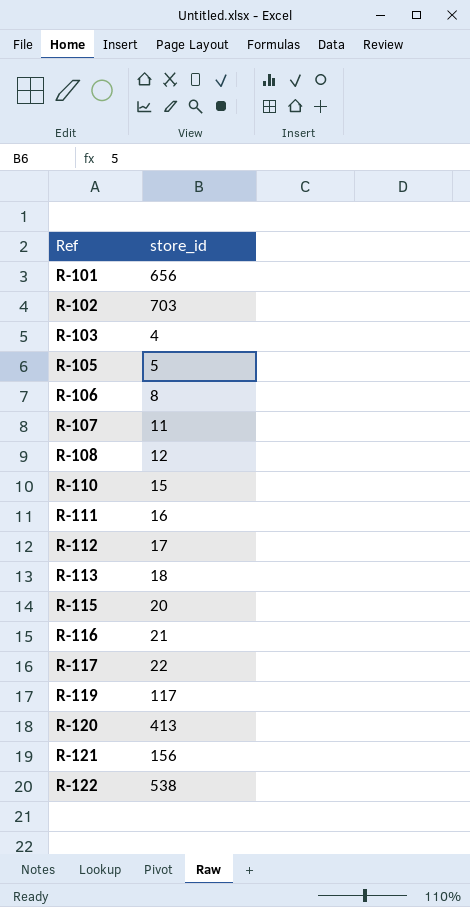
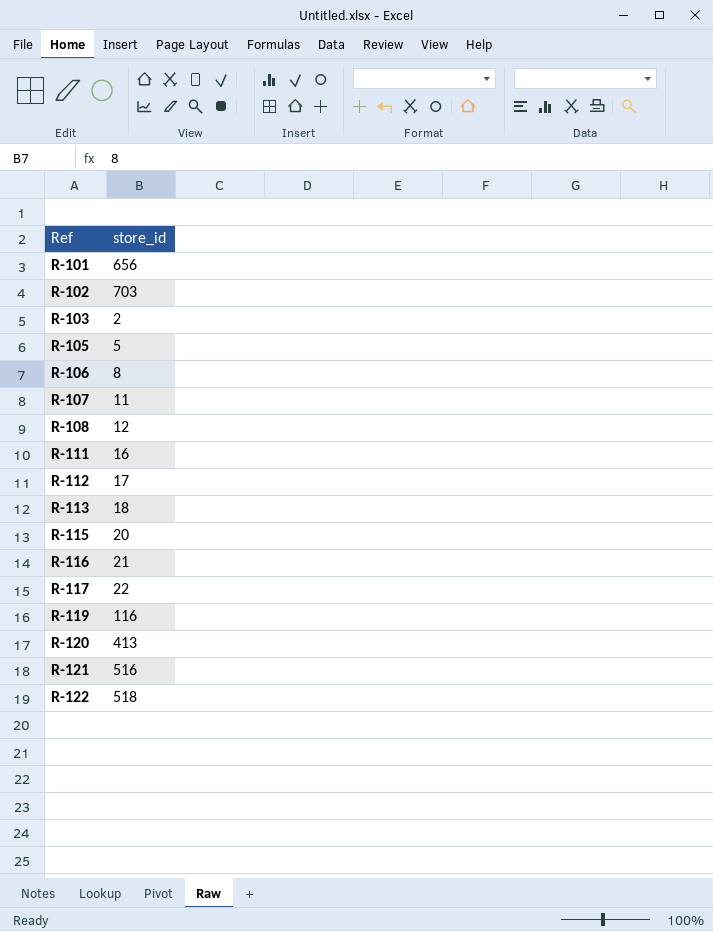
row R-110: 15 -> none
R-103 | store_id: 4 -> 2
R-119 | store_id: 117 -> 116
R-121 | store_id: 156 -> 516
R-122 | store_id: 538 -> 518

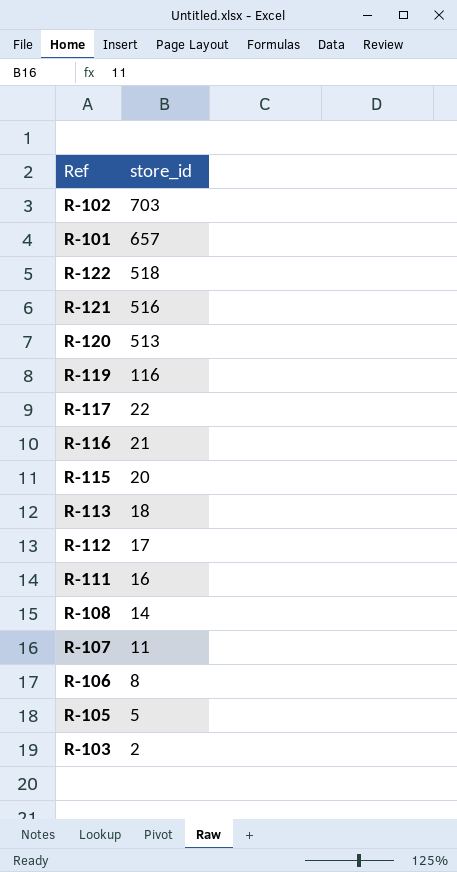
row order: Ref ascending -> store_id descending
R-101 | store_id: 656 -> 657
R-120 | store_id: 413 -> 513
R-108 | store_id: 12 -> 14

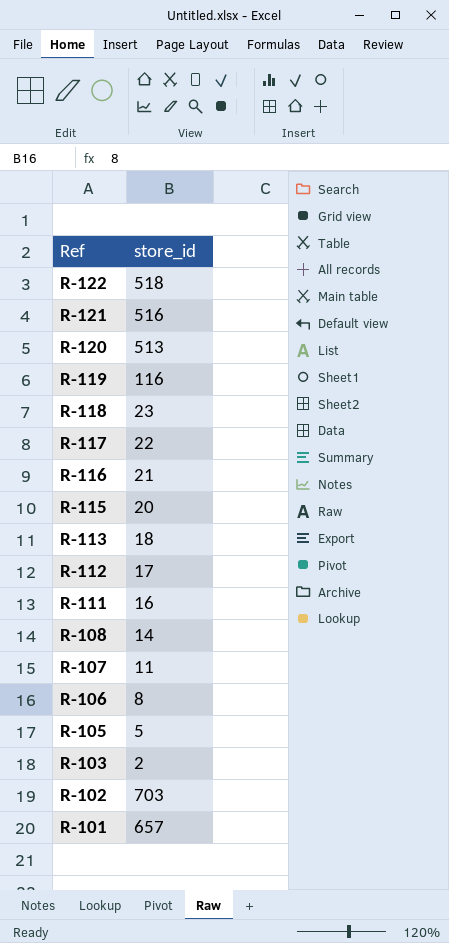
row order: store_id descending -> Ref descending
row R-118: none -> 23

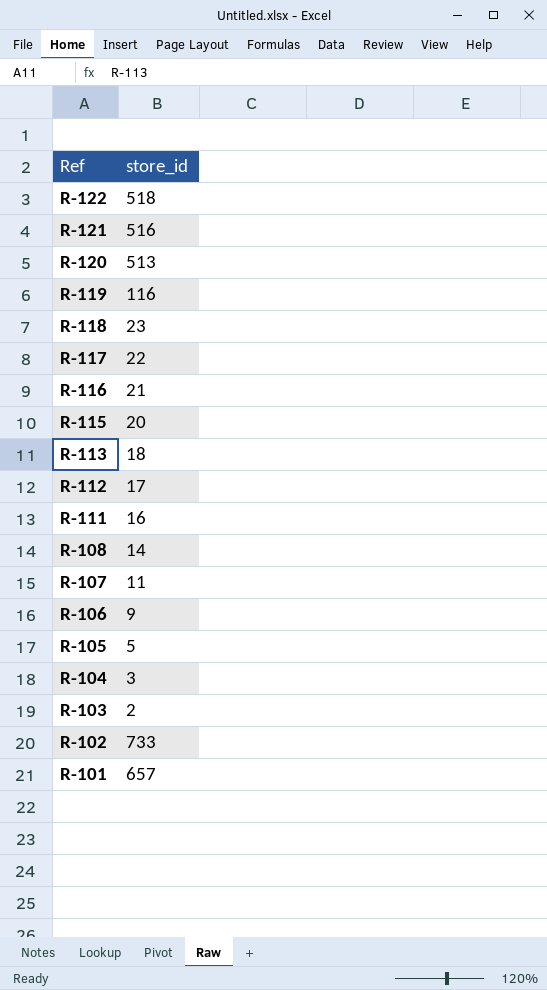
R-106 | store_id: 8 -> 9
row R-104: none -> 3
R-102 | store_id: 703 -> 733

